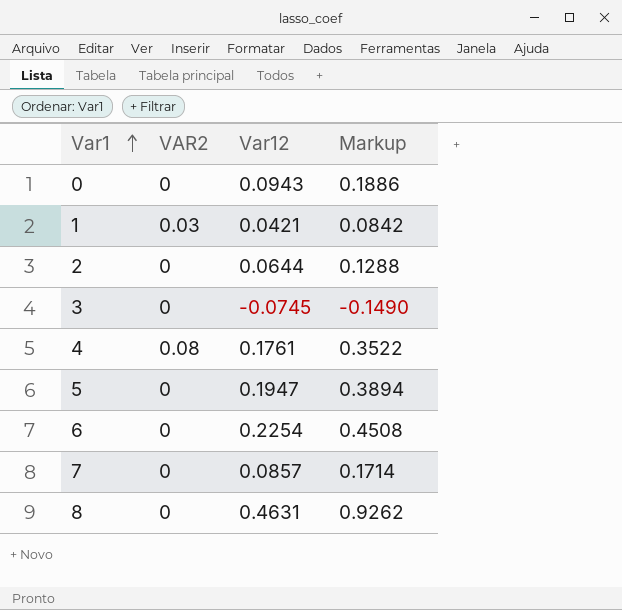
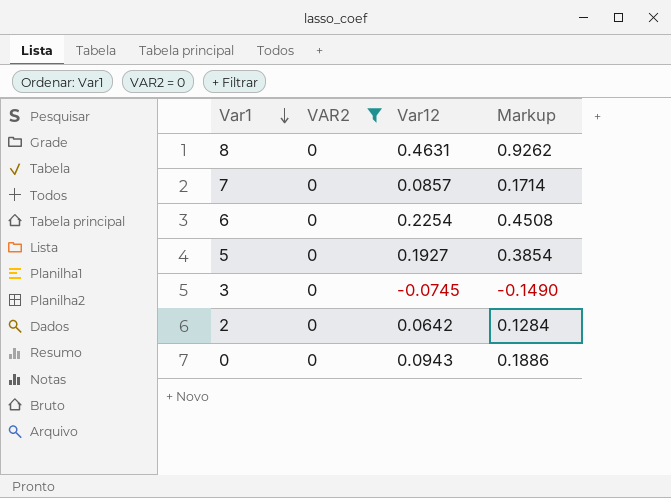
filter: none -> VAR2 = 0
row order: Var1 ascending -> Var1 descending
5 | Var12: 0.1947 -> 0.1927
5 | Markup: 0.3894 -> 0.3854
2 | Var12: 0.0644 -> 0.0642
2 | Markup: 0.1288 -> 0.1284

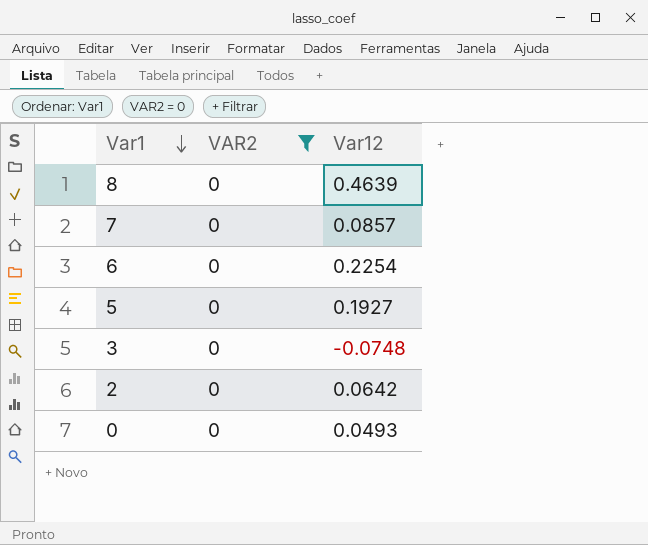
column Markup | formula: [Var12] * 2 -> none
8 | Var12: 0.4631 -> 0.4639
3 | Var12: -0.0745 -> -0.0748
0 | Var12: 0.0943 -> 0.0493

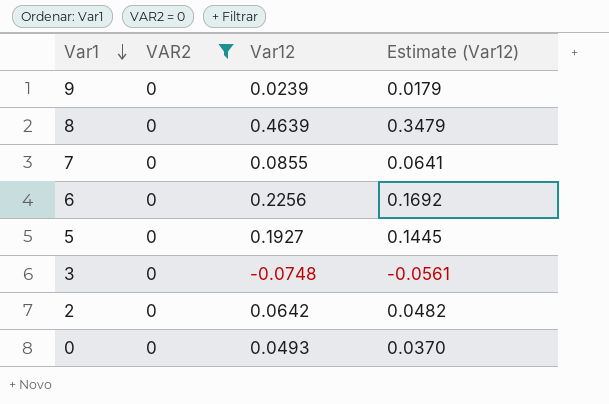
column Estimate (Var12) | formula: none -> [Var12] * 0.75
row 9: none -> 0 | 0.0239 | 0.0179
7 | Var12: 0.0857 -> 0.0855
6 | Var12: 0.2254 -> 0.2256

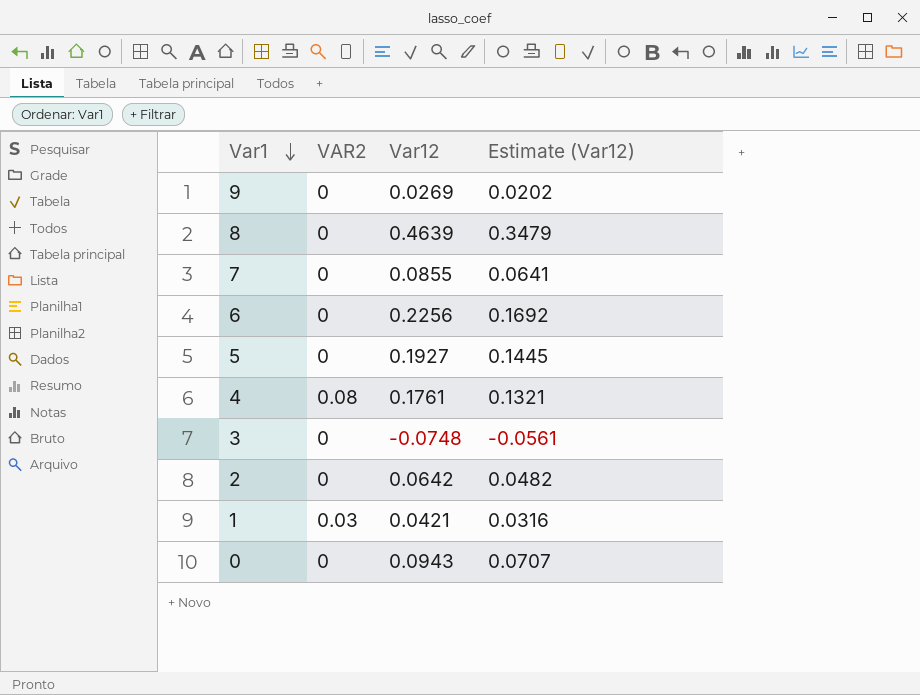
filter: VAR2 = 0 -> none
9 | Var12: 0.0239 -> 0.0269
9 | Estimate (Var12): 0.0179 -> 0.0202
0 | Var12: 0.0493 -> 0.0943
0 | Estimate (Var12): 0.0370 -> 0.0707

